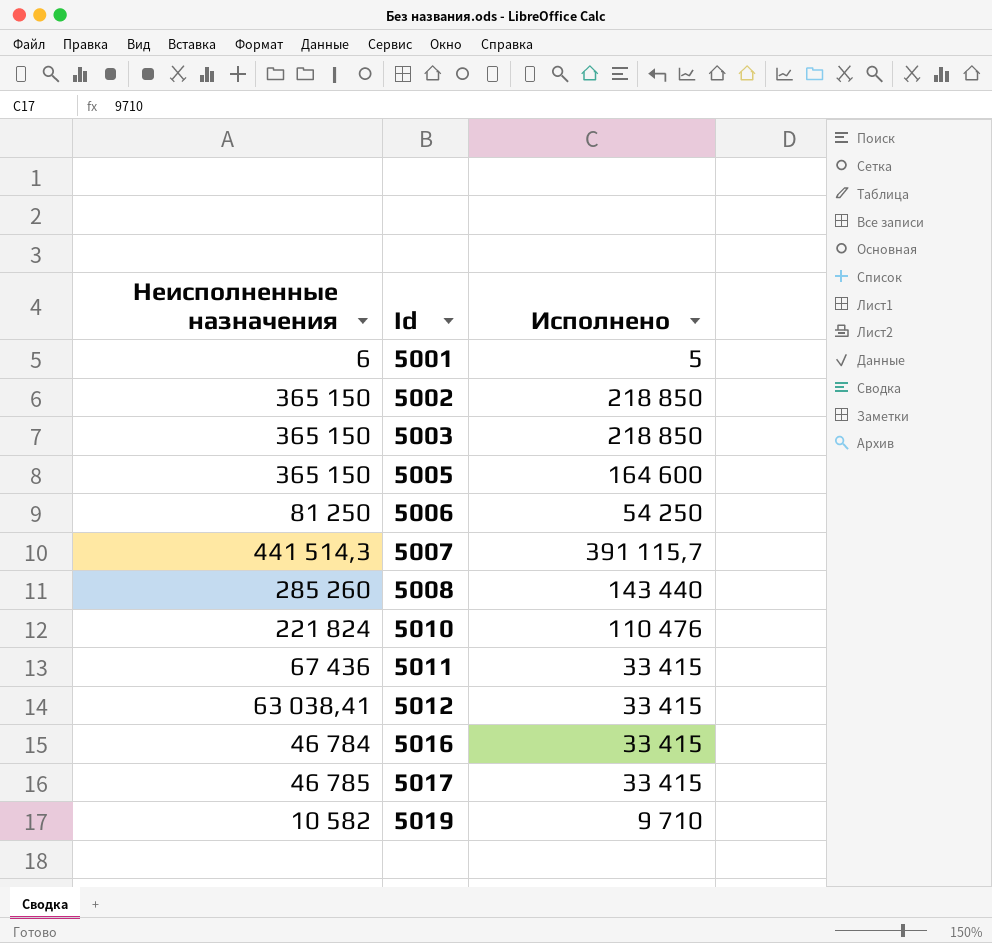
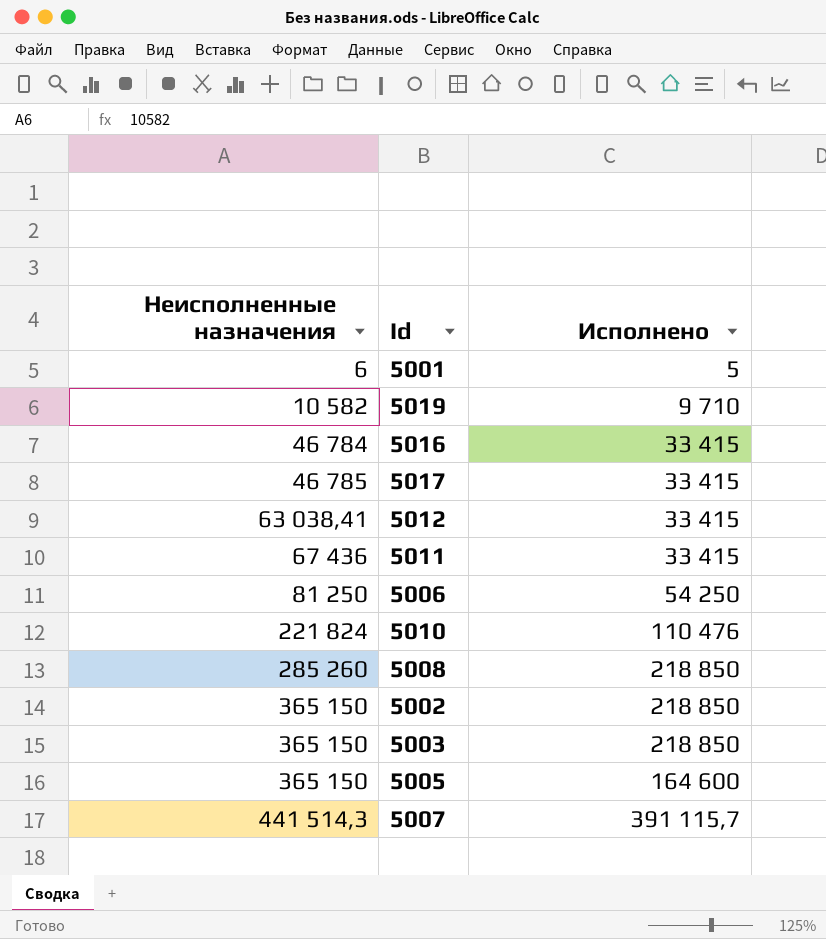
row order: Id ascending -> Неисполненные назначения ascending
5008 | Исполнено: 143 440 -> 218 850

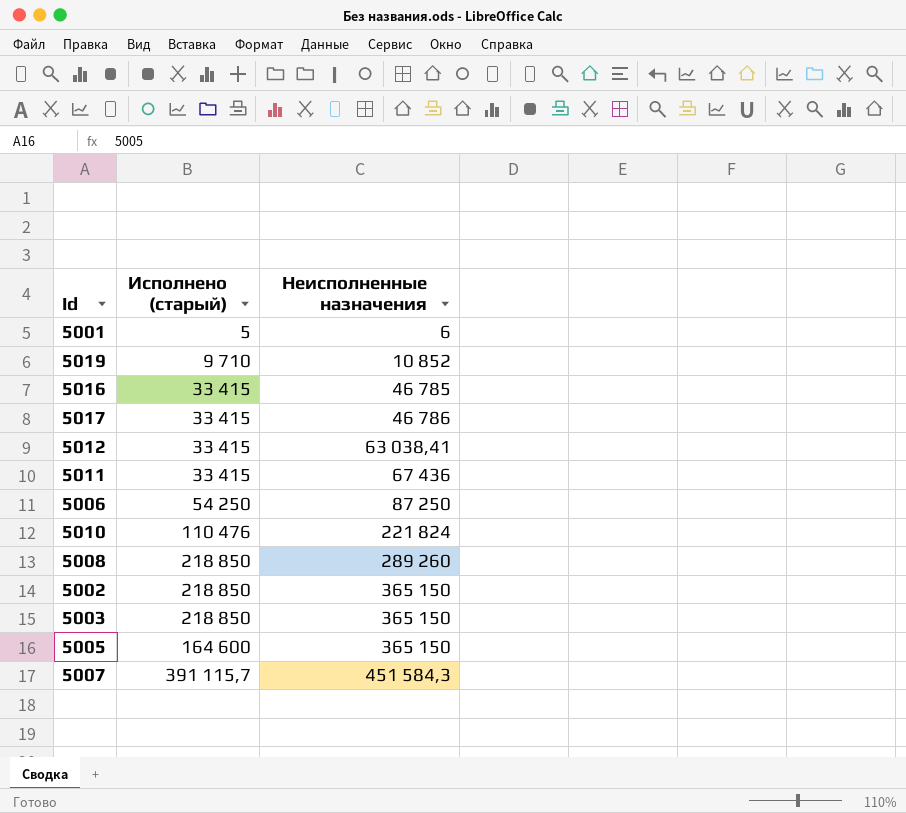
column name: Исполнено -> Исполнено (старый)
column Неисполненные назначения | position: 1 -> 3
5019 | Неисполненные назначения: 10 582 -> 10 852
5016 | Неисполненные назначения: 46 784 -> 46 785
5017 | Неисполненные назначения: 46 785 -> 46 786
5006 | Неисполненные назначения: 81 250 -> 87 250
5008 | Неисполненные назначения: 285 260 -> 289 260
5007 | Неисполненные назначения: 441 514,3 -> 451 584,3

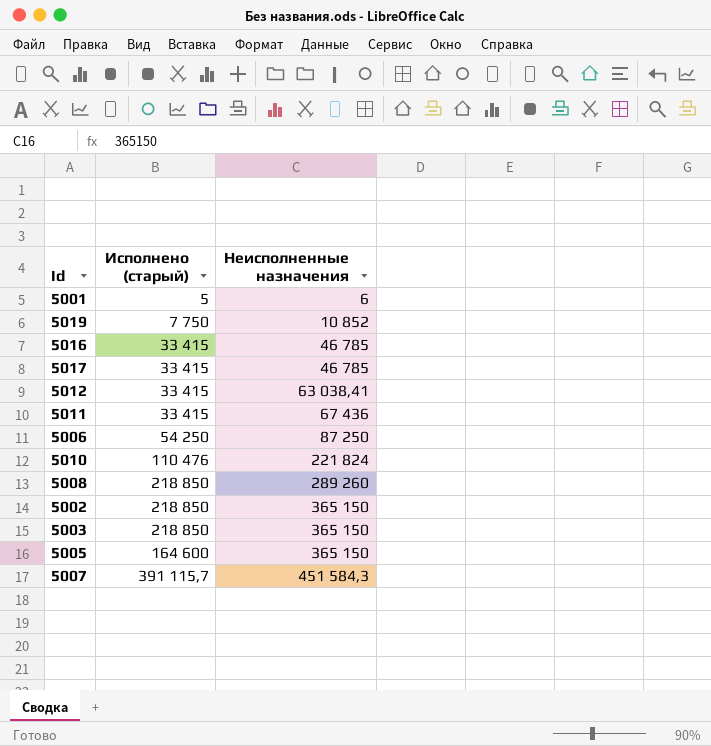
5019 | Исполнено (старый): 9 710 -> 7 750
5017 | Неисполненные назначения: 46 786 -> 46 785

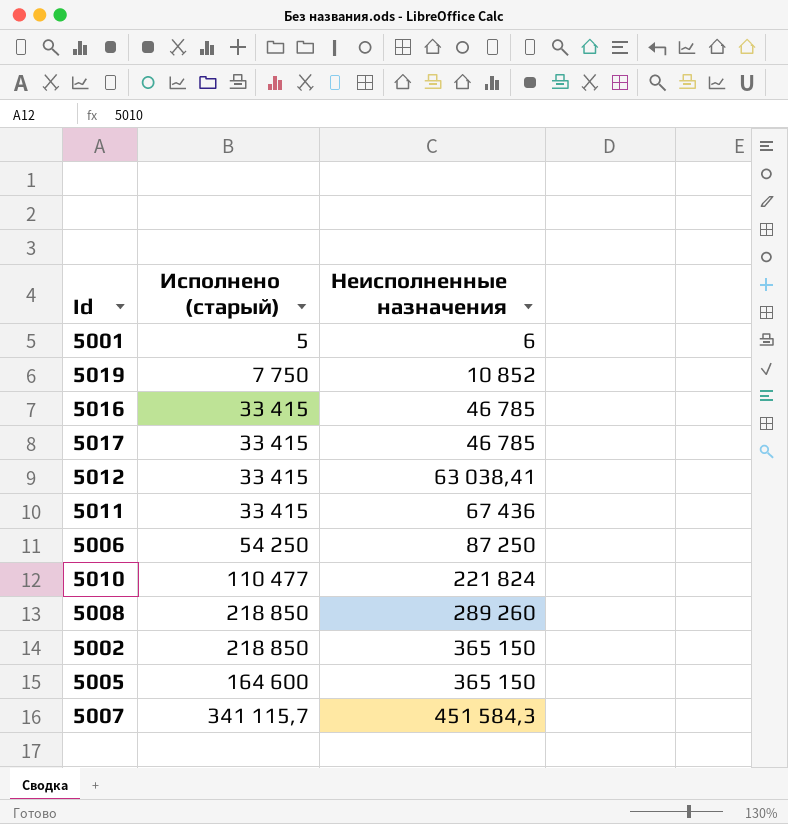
row 5003: 218 850 | 365 150 -> none
5010 | Исполнено (старый): 110 476 -> 110 477
5007 | Исполнено (старый): 391 115,7 -> 341 115,7

